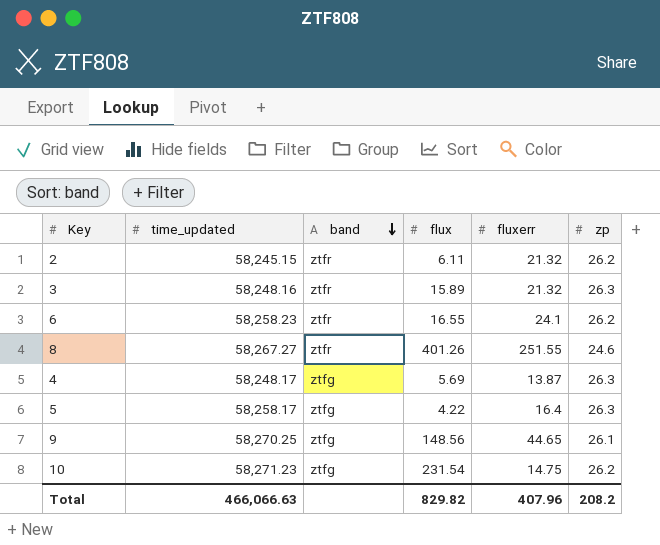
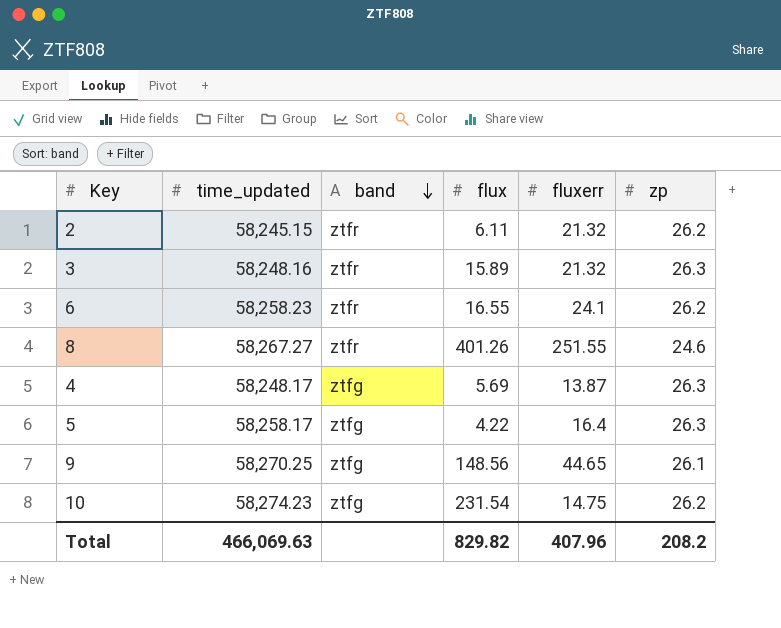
10 | time_updated: 58,271.23 -> 58,274.23
Total | time_updated: 466,066.63 -> 466,069.63

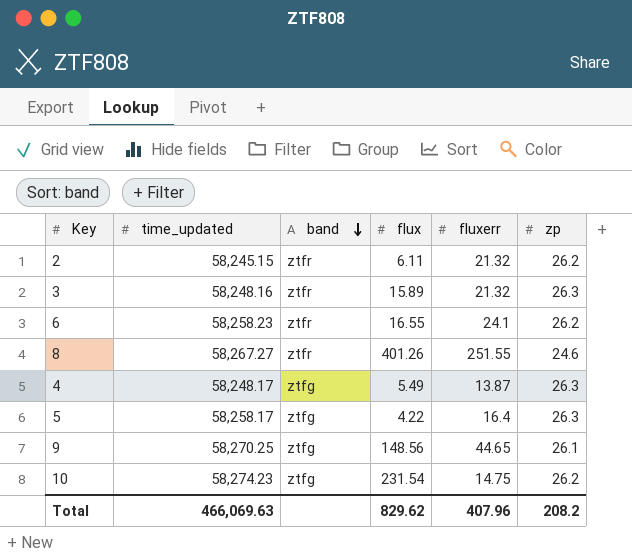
4 | flux: 5.69 -> 5.49
Total | flux: 829.82 -> 829.62

